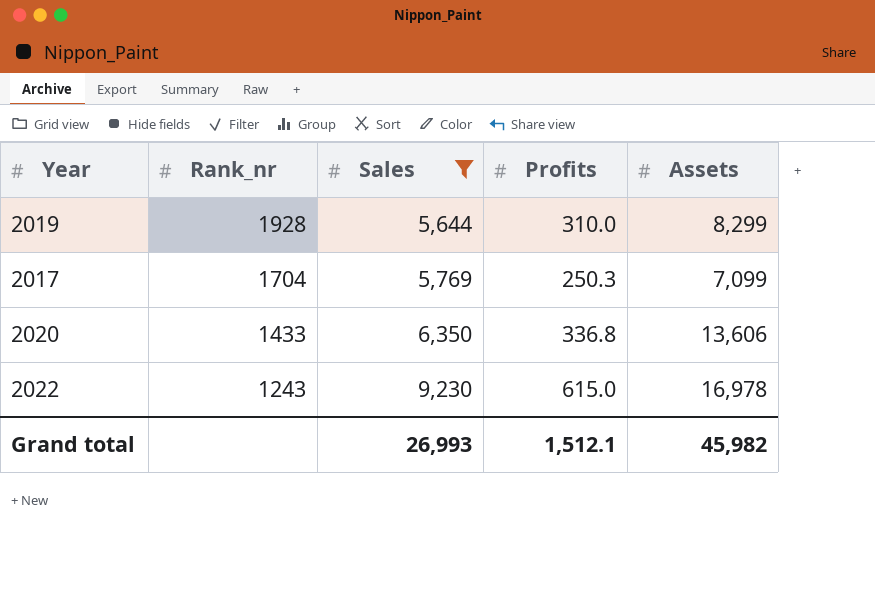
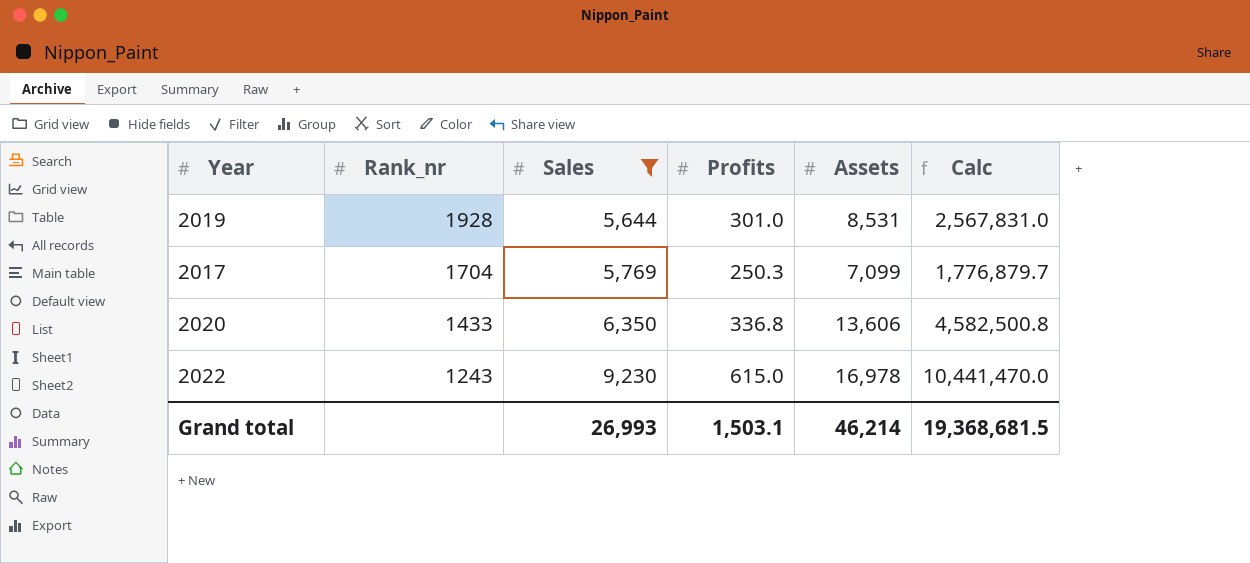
column Calc | formula: none -> [Profits] * [Assets]
2019 | Profits: 310.0 -> 301.0
2019 | Assets: 8,299 -> 8,531
Grand total | Profits: 1,512.1 -> 1,503.1
Grand total | Assets: 45,982 -> 46,214

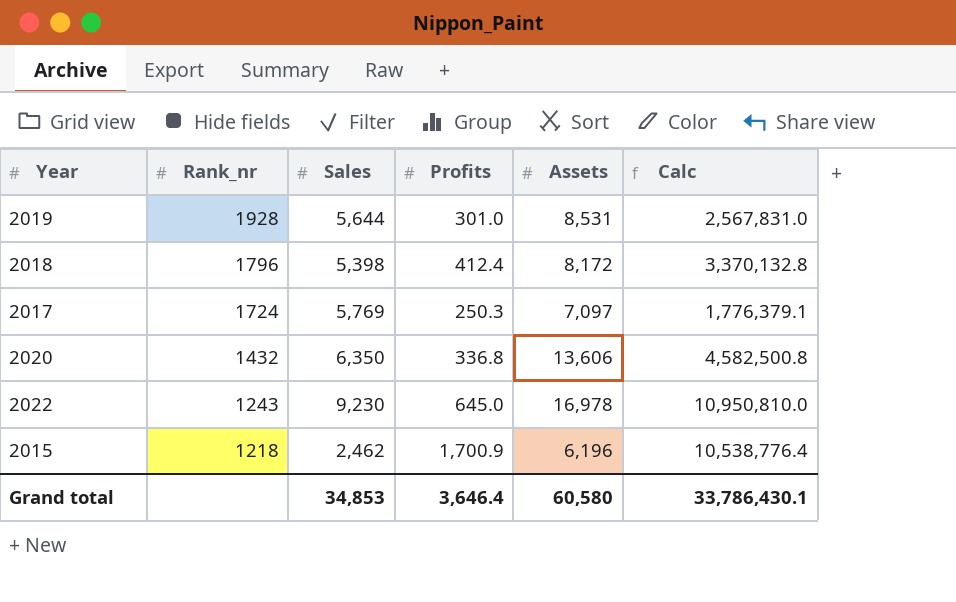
filter: Sales >= 5,644 -> none
2017 | Rank_nr: 1704 -> 1724
2017 | Assets: 7,099 -> 7,097
2017 | Calc: 1,776,879.7 -> 1,776,379.1
2020 | Rank_nr: 1433 -> 1432
2022 | Profits: 615.0 -> 645.0
2022 | Calc: 10,441,470.0 -> 10,950,810.0
Grand total | Sales: 26,993 -> 34,853
Grand total | Profits: 1,503.1 -> 3,646.4
Grand total | Assets: 46,214 -> 60,580
Grand total | Calc: 19,368,681.5 -> 33,786,430.1

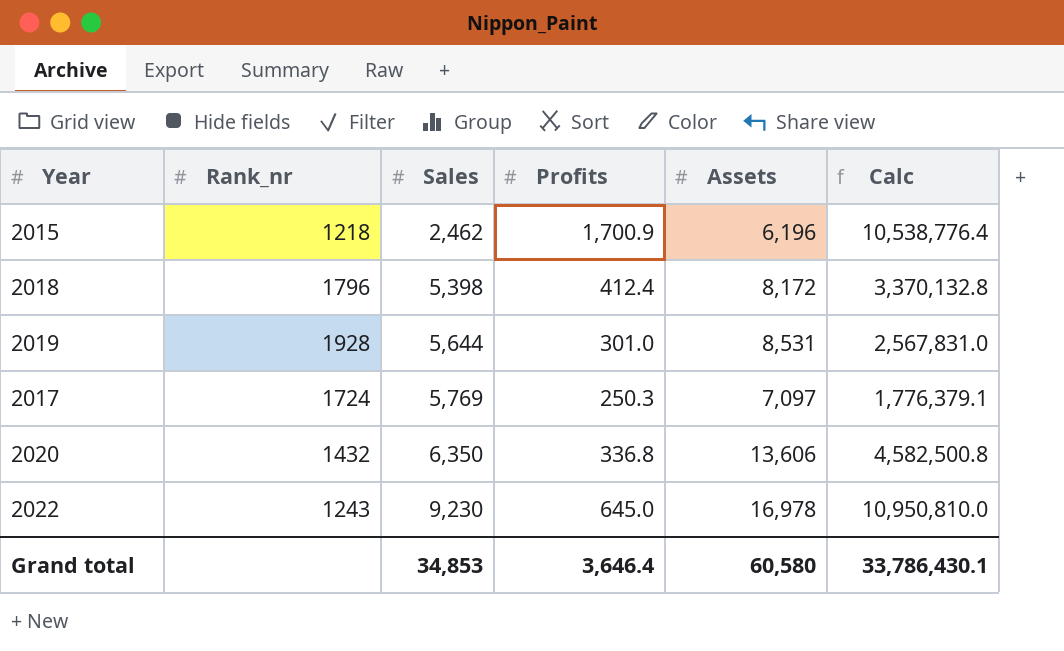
row order: Rank_nr descending -> Sales ascending

